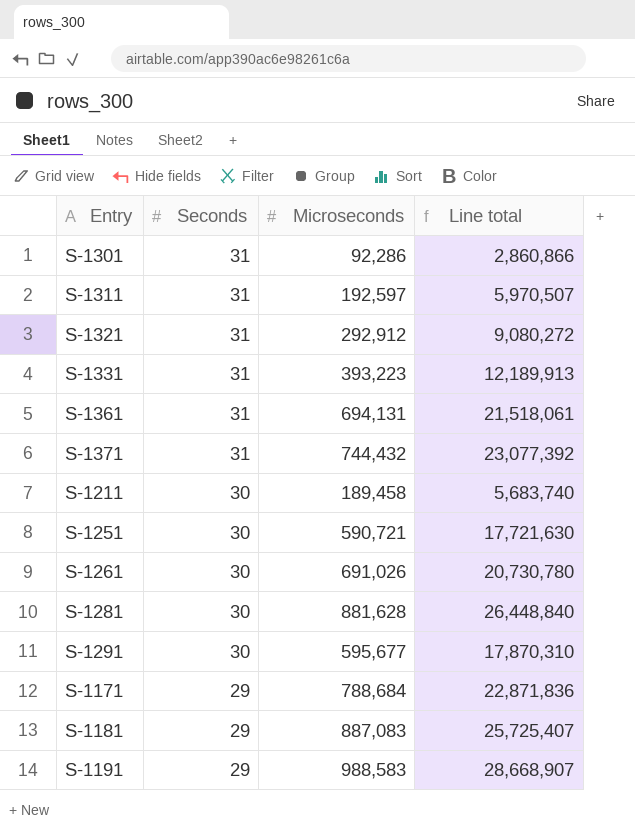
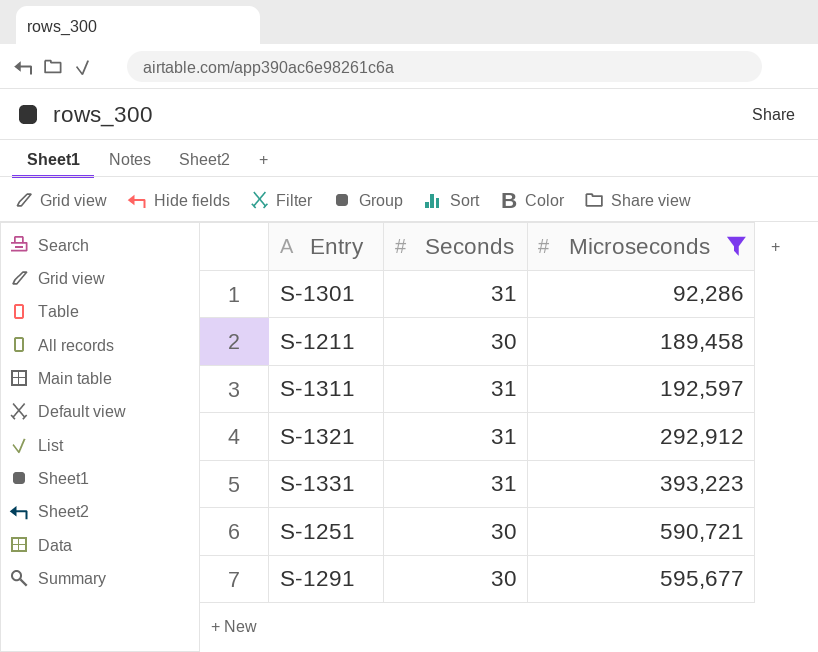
filter: none -> Microseconds <= 595,677
row order: Seconds descending -> Microseconds ascending
column Line total | formula: [Seconds] * [Microseconds] -> none

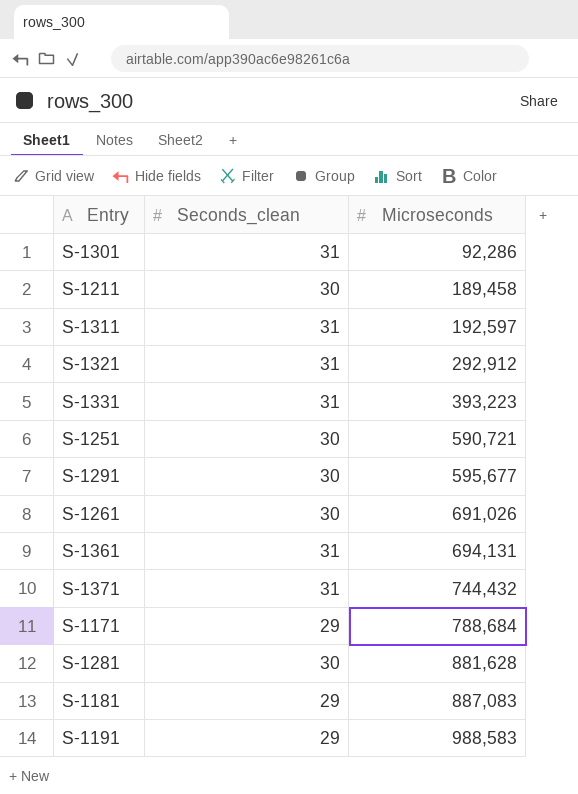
filter: Microseconds <= 595,677 -> none
column name: Seconds -> Seconds_clean

